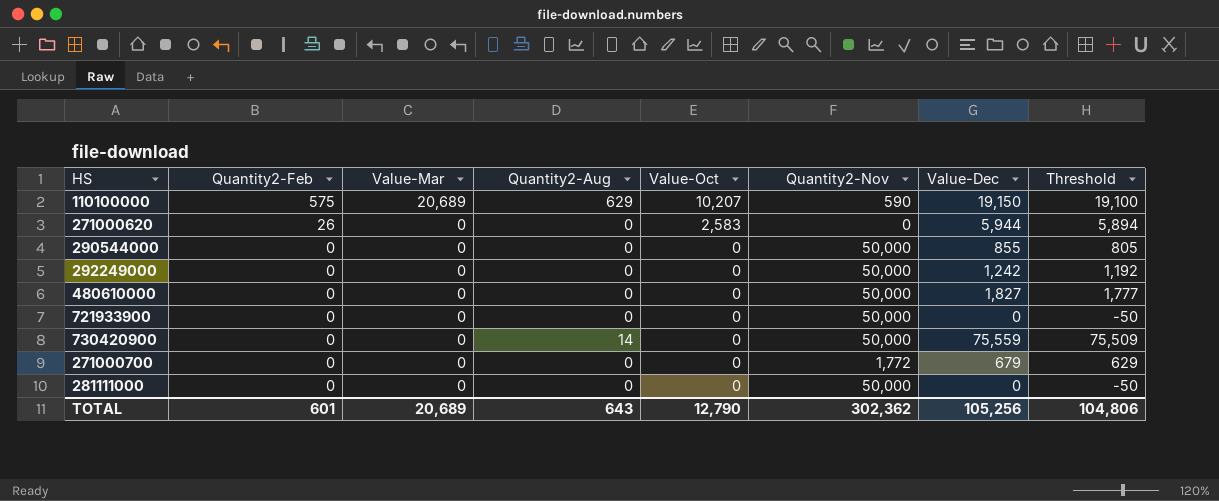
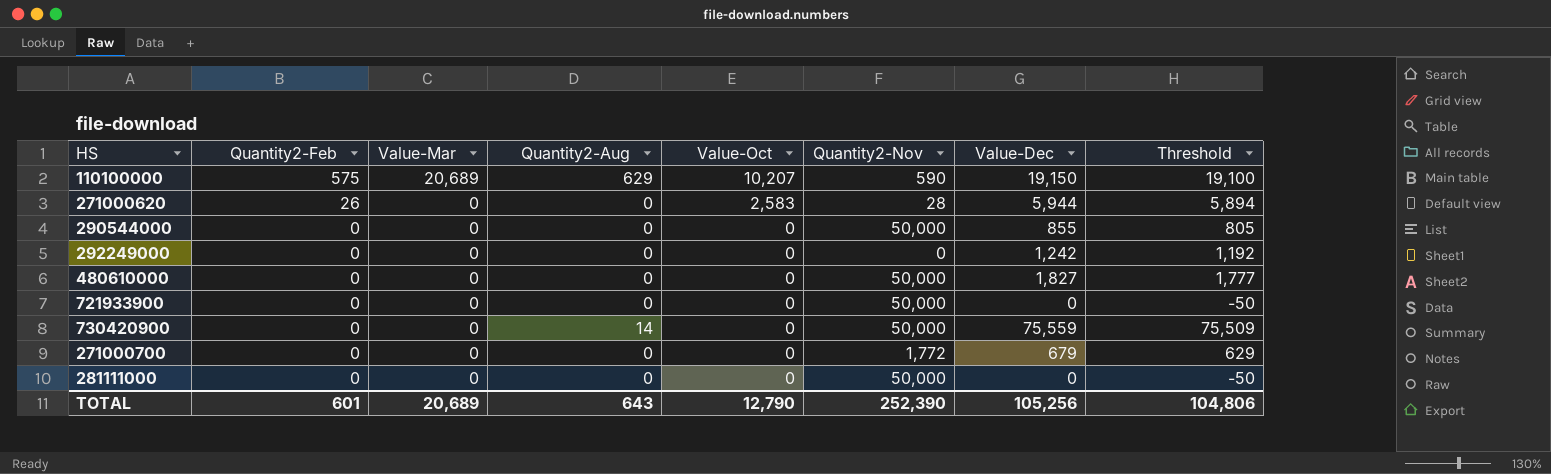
271000620 | Quantity2-Nov: 0 -> 28
292249000 | Quantity2-Nov: 50,000 -> 0
TOTAL | Quantity2-Nov: 302,362 -> 252,390

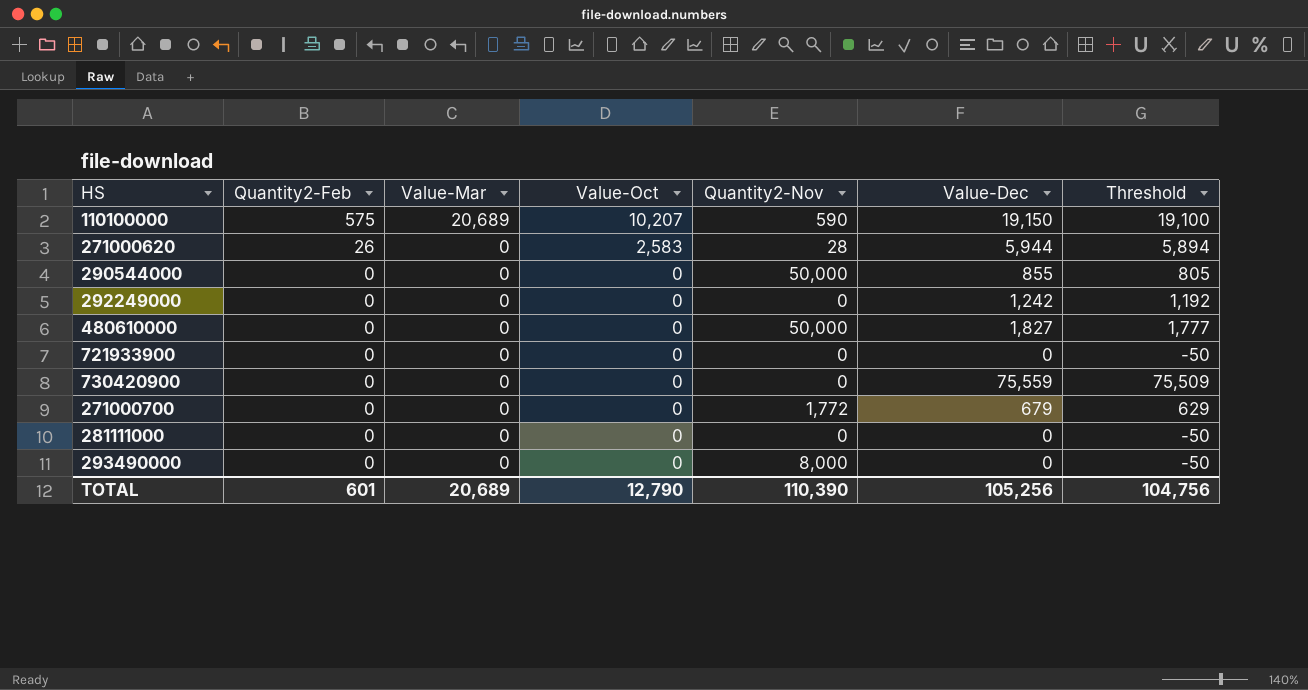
column Quantity2-Aug | position: 4 -> none
721933900 | Quantity2-Nov: 50,000 -> 0
730420900 | Quantity2-Nov: 50,000 -> 0
281111000 | Quantity2-Nov: 50,000 -> 0
row 293490000: none -> 0 | 0 | 0 | 8,000 | 0 | -50
TOTAL | Quantity2-Nov: 252,390 -> 110,390
TOTAL | Threshold: 104,806 -> 104,756

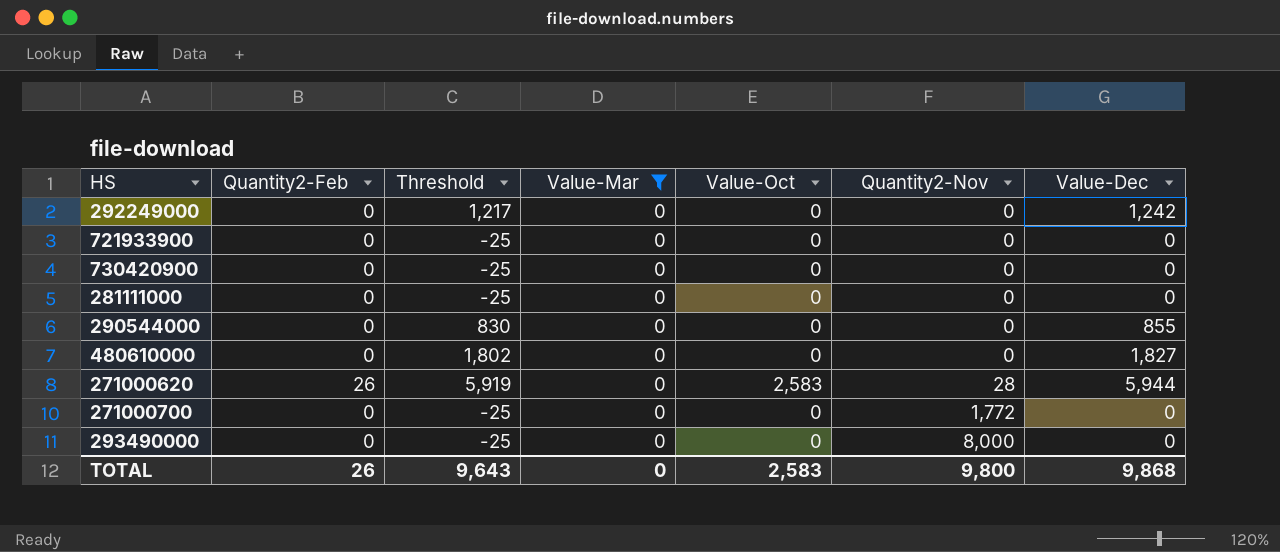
filter: none -> Value-Mar = 0
row order: Quantity2-Feb descending -> Quantity2-Nov ascending
column Threshold | formula: [Value-Dec] - 50 -> [Value-Dec] - 25
column Threshold | position: 7 -> 3
730420900 | Value-Dec: 75,559 -> 0
290544000 | Quantity2-Nov: 50,000 -> 0
480610000 | Quantity2-Nov: 50,000 -> 0
271000700 | Value-Dec: 679 -> 0
TOTAL | Quantity2-Feb: 601 -> 26
TOTAL | Threshold: 104,756 -> 9,643
TOTAL | Value-Mar: 20,689 -> 0
TOTAL | Value-Oct: 12,790 -> 2,583
TOTAL | Quantity2-Nov: 110,390 -> 9,800
TOTAL | Value-Dec: 105,256 -> 9,868

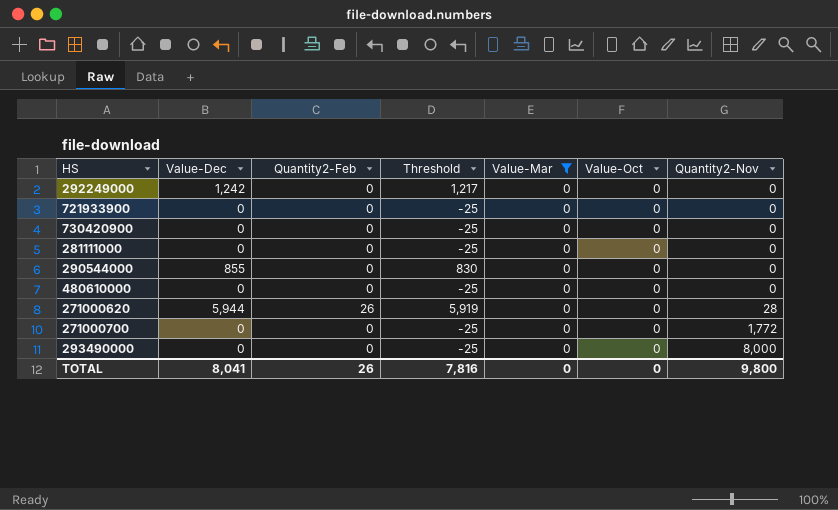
column Value-Dec | position: 7 -> 2
480610000 | Value-Dec: 1,827 -> 0
480610000 | Threshold: 1,802 -> -25
271000620 | Value-Oct: 2,583 -> 0
TOTAL | Value-Dec: 9,868 -> 8,041
TOTAL | Threshold: 9,643 -> 7,816
TOTAL | Value-Oct: 2,583 -> 0

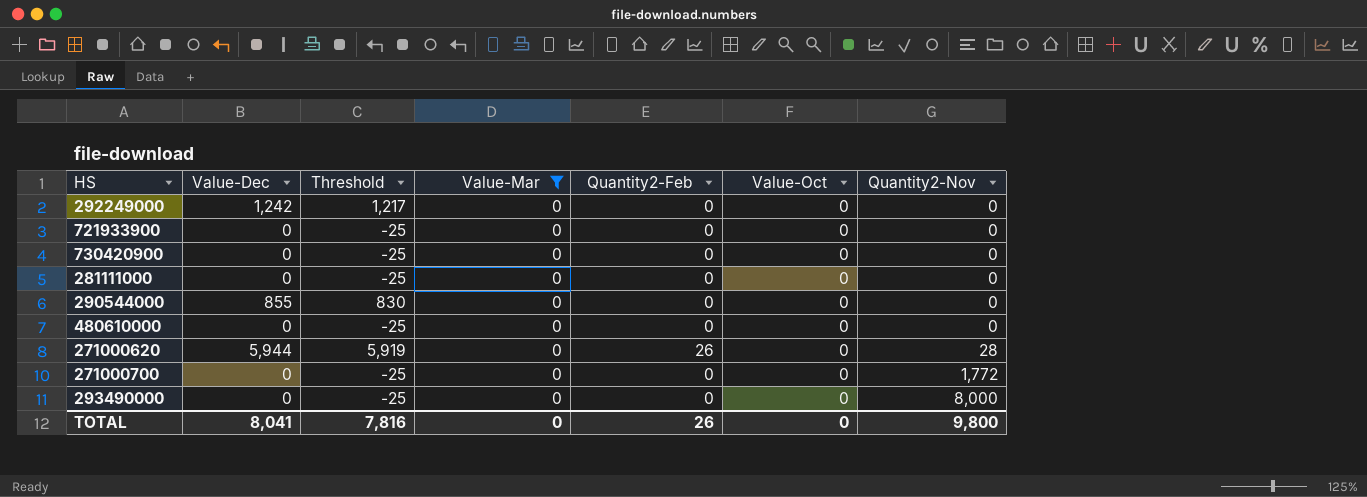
column Quantity2-Feb | position: 3 -> 5

